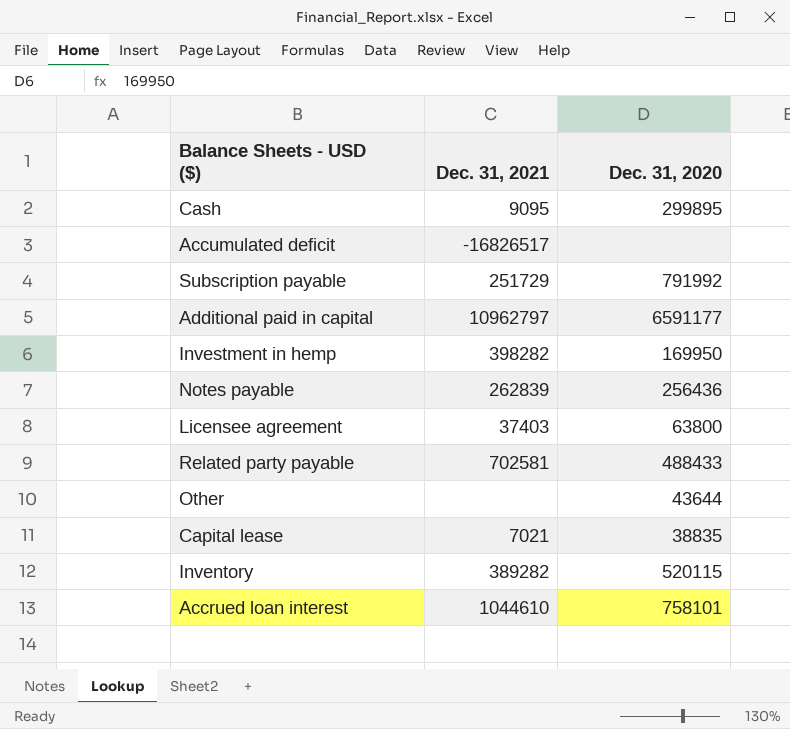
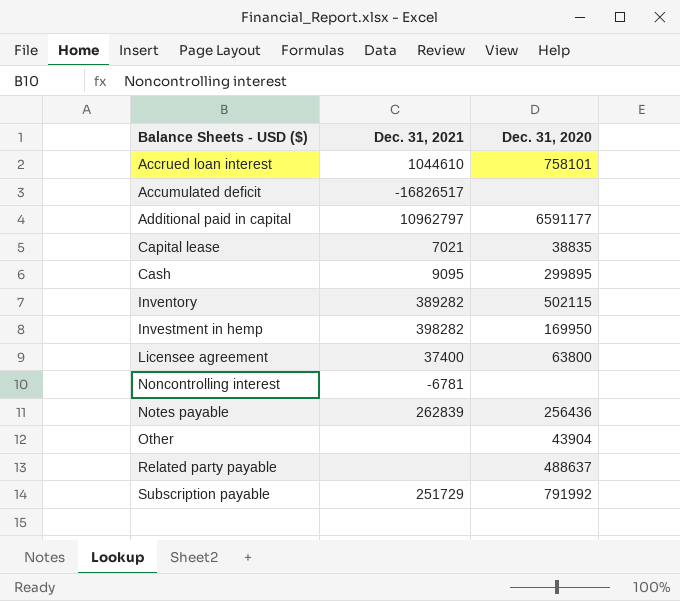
row order: none -> Balance Sheets - USD ($) ascending
Inventory | Dec. 31, 2020: 520115 -> 502115
Licensee agreement | Dec. 31, 2021: 37403 -> 37400
row Noncontrolling interest: none -> -6781 | none
Other | Dec. 31, 2020: 43644 -> 43904
Related party payable | Dec. 31, 2021: 702581 -> none
Related party payable | Dec. 31, 2020: 488433 -> 488637

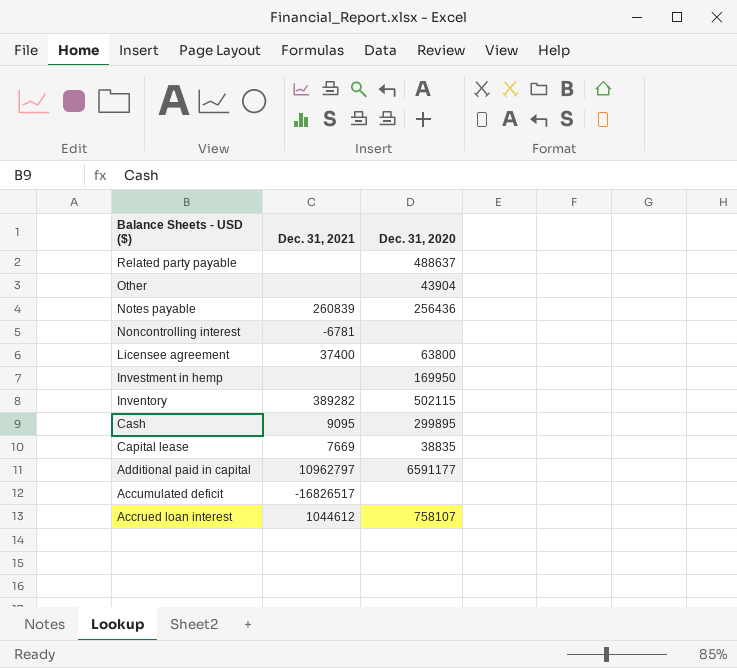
row order: Balance Sheets - USD ($) ascending -> Balance Sheets - USD ($) descending
row Subscription payable: 251729 | 791992 -> none
Notes payable | Dec. 31, 2021: 262839 -> 260839
Investment in hemp | Dec. 31, 2021: 398282 -> none
Capital lease | Dec. 31, 2021: 7021 -> 7669
Accrued loan interest | Dec. 31, 2021: 1044610 -> 1044612
Accrued loan interest | Dec. 31, 2020: 758101 -> 758107

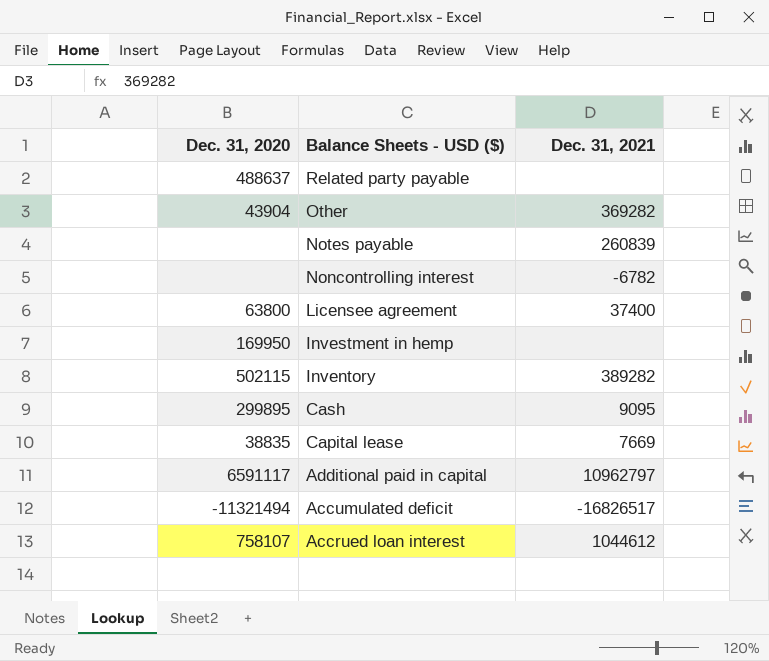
column Dec. 31, 2020 | position: 3 -> 1
Other | Dec. 31, 2021: none -> 369282
Notes payable | Dec. 31, 2020: 256436 -> none
Noncontrolling interest | Dec. 31, 2021: -6781 -> -6782
Additional paid in capital | Dec. 31, 2020: 6591177 -> 6591117
Accumulated deficit | Dec. 31, 2020: none -> -11321494

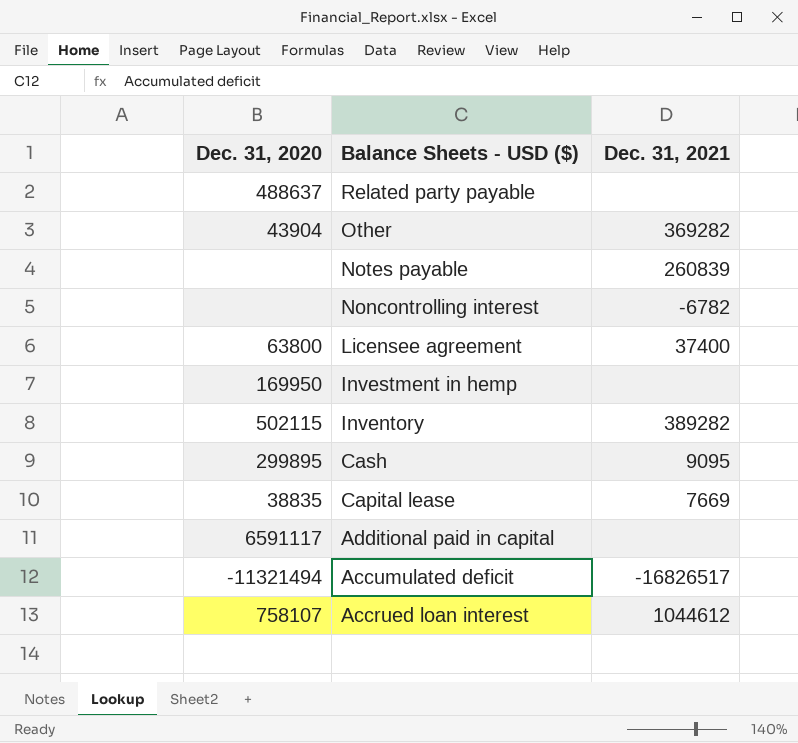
Additional paid in capital | Dec. 31, 2021: 10962797 -> none

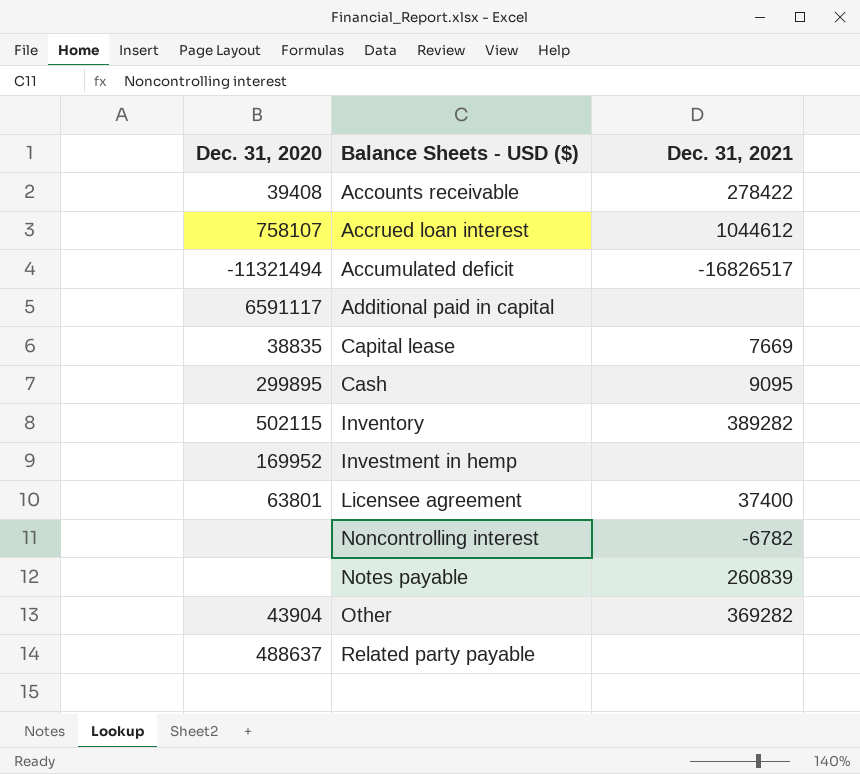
row order: Balance Sheets - USD ($) descending -> Balance Sheets - USD ($) ascending
row Accounts receivable: none -> 39408 | 278422
Investment in hemp | Dec. 31, 2020: 169950 -> 169952
Licensee agreement | Dec. 31, 2020: 63800 -> 63801

